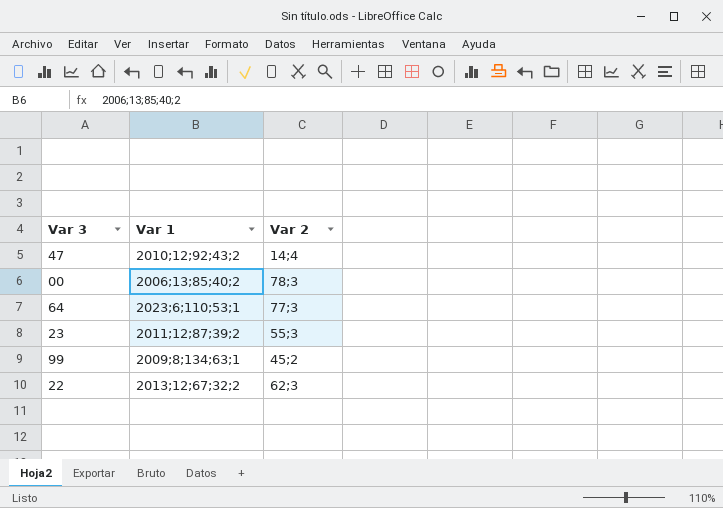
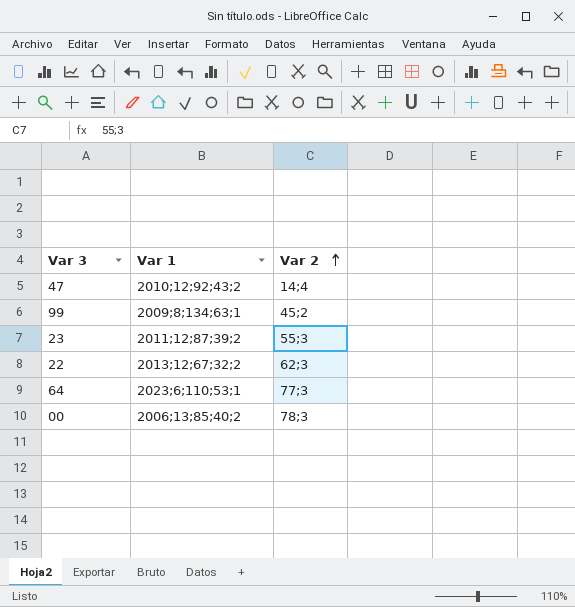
row order: none -> Var 2 ascending

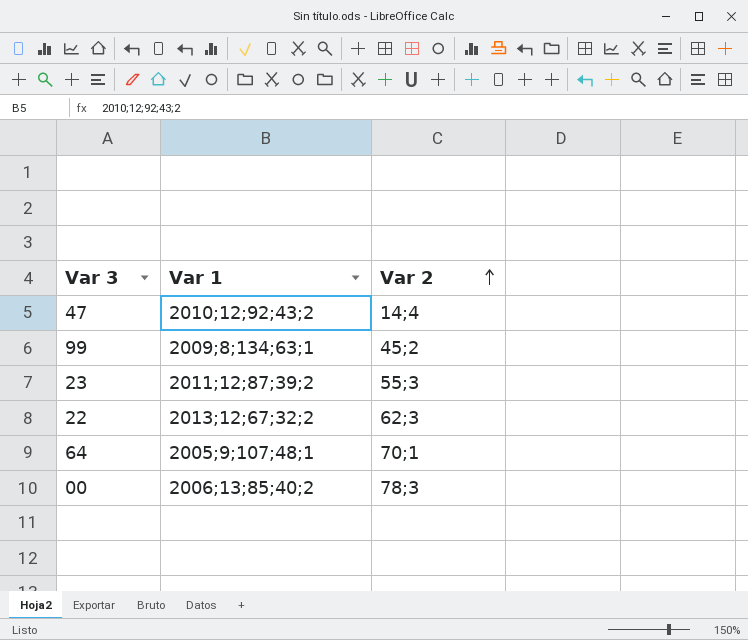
64 | Var 1: 2023;6;110;53;1 -> 2005;9;107;48;1
64 | Var 2: 77;3 -> 70;1

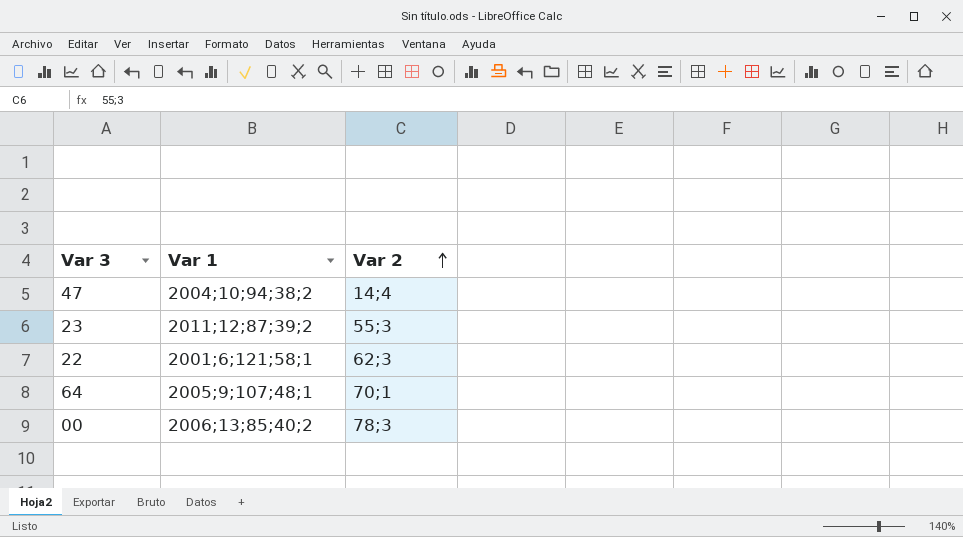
row 99: 2009;8;134;63;1 | 45;2 -> none
47 | Var 1: 2010;12;92;43;2 -> 2004;10;94;38;2
22 | Var 1: 2013;12;67;32;2 -> 2001;6;121;58;1

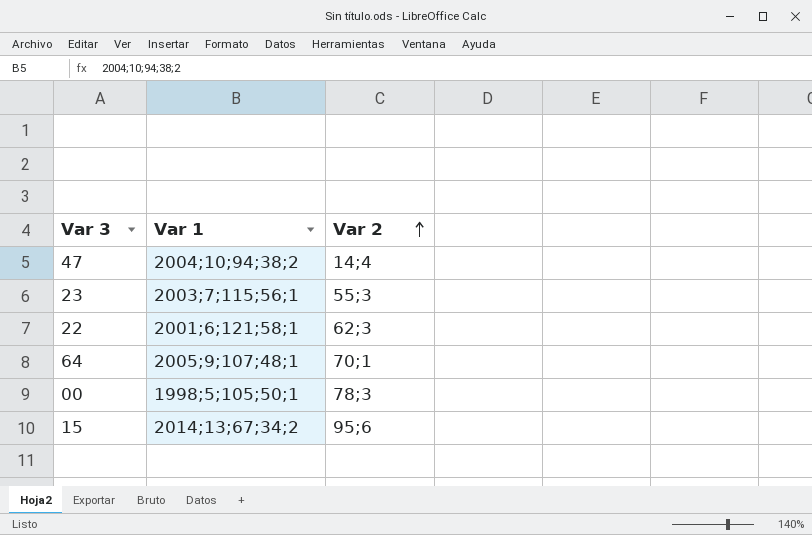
23 | Var 1: 2011;12;87;39;2 -> 2003;7;115;56;1
00 | Var 1: 2006;13;85;40;2 -> 1998;5;105;50;1
row 15: none -> 2014;13;67;34;2 | 95;6

